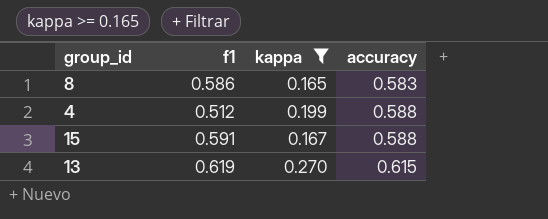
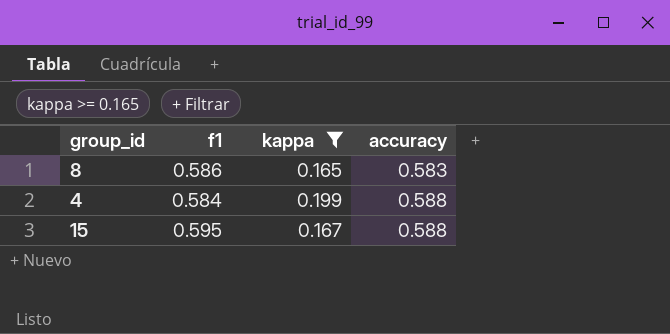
row 13: 0.619 | 0.270 | 0.615 -> none
4 | f1: 0.512 -> 0.584
15 | f1: 0.591 -> 0.595

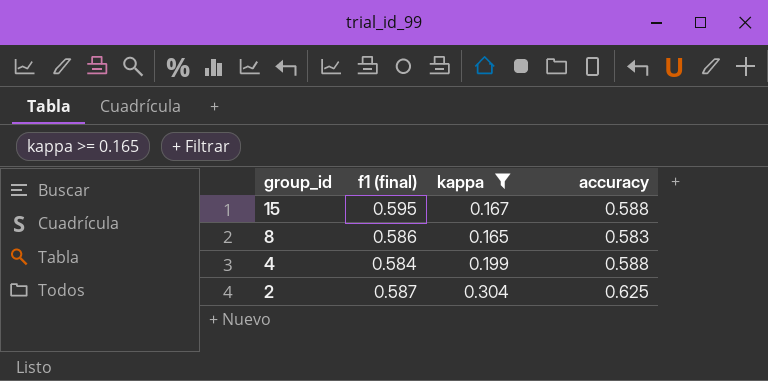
row order: accuracy ascending -> group_id descending
column name: f1 -> f1 (final)
row 2: none -> 0.587 | 0.304 | 0.625

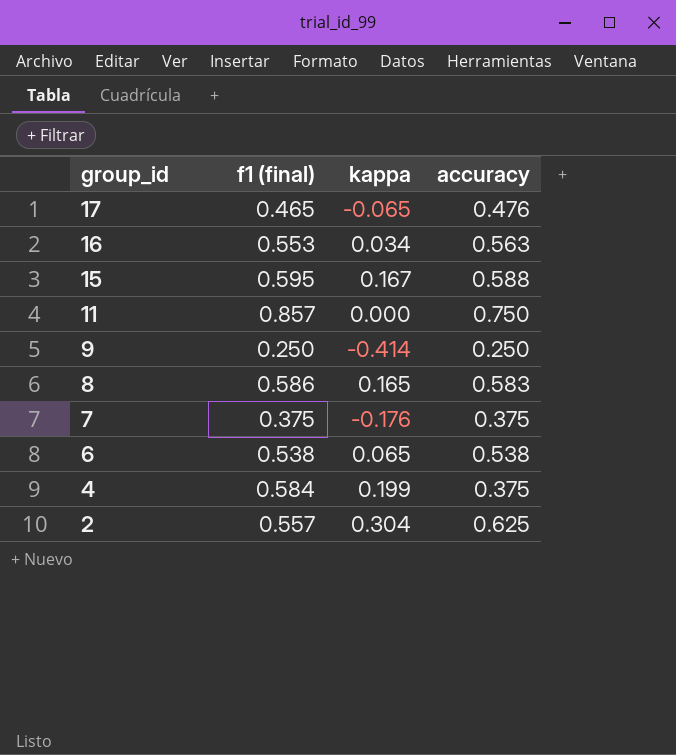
filter: kappa >= 0.165 -> none
4 | accuracy: 0.588 -> 0.375
2 | f1 (final): 0.587 -> 0.557

